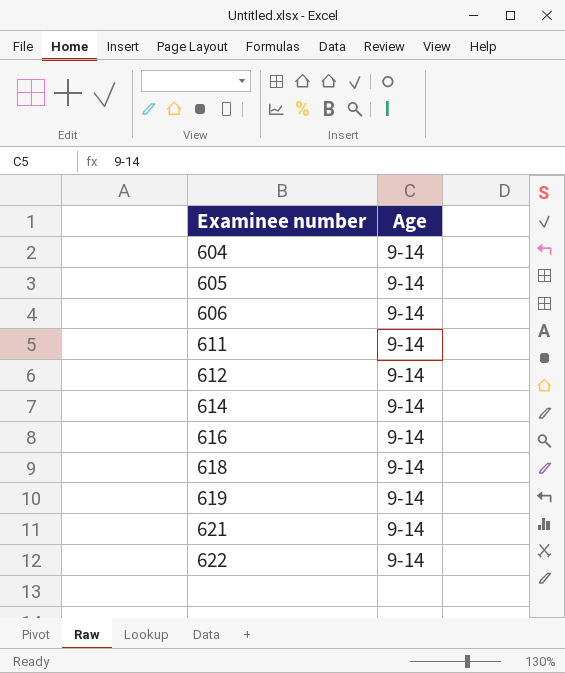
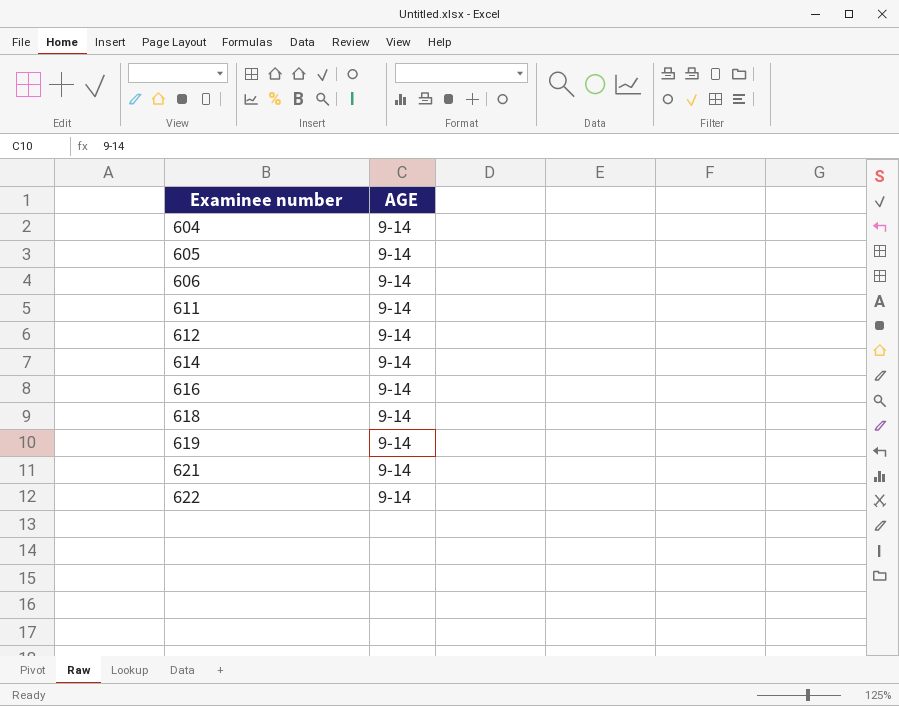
column name: Age -> AGE

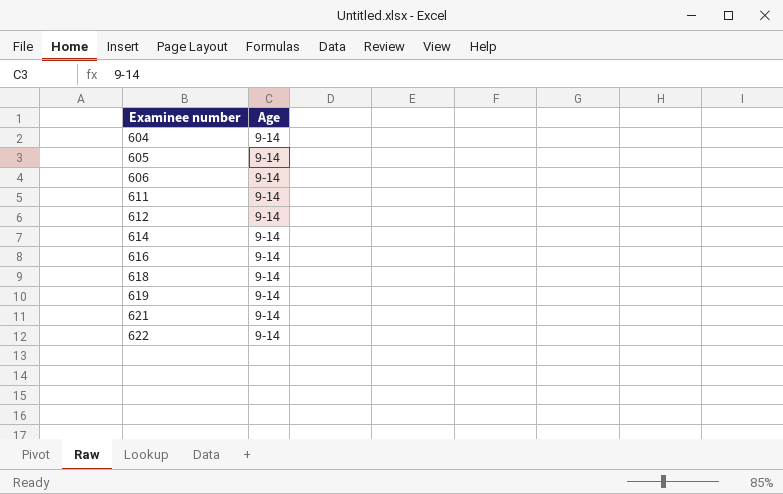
column name: AGE -> Age

